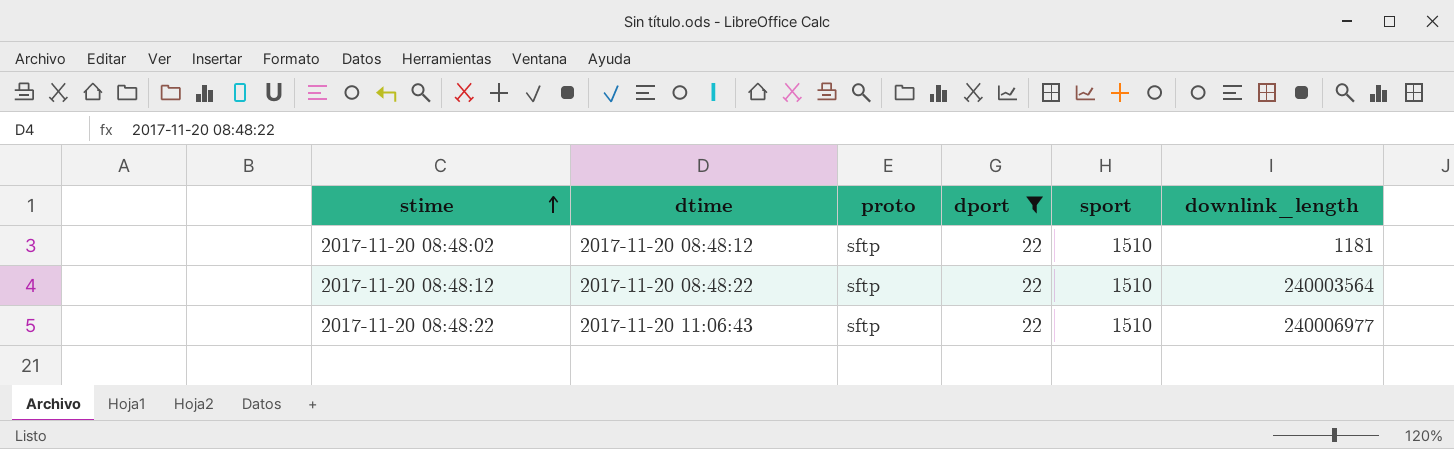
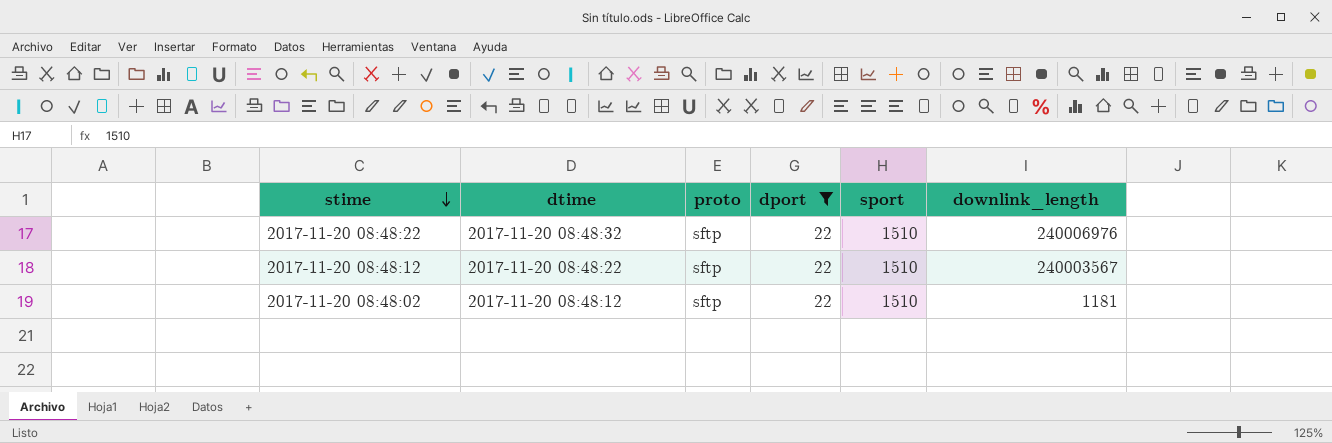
row order: stime ascending -> stime descending
2017-11-20 08:48:22 | dtime: 2017-11-20 11:06:43 -> 2017-11-20 08:48:32
2017-11-20 08:48:22 | downlink_length: 240006977 -> 240006976
2017-11-20 08:48:12 | downlink_length: 240003564 -> 240003567

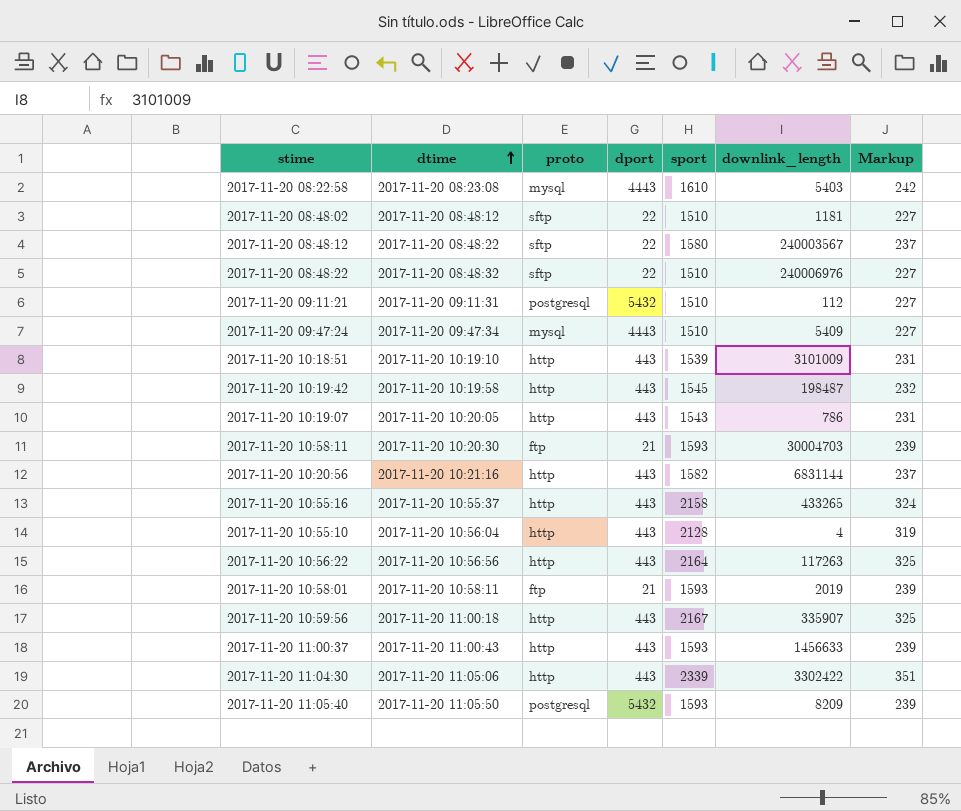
filter: dport = 22 -> none
row order: stime descending -> dtime ascending
column Markup | formula: none -> [sport] * 0.15
2017-11-20 08:48:12 | sport: 1510 -> 1580

